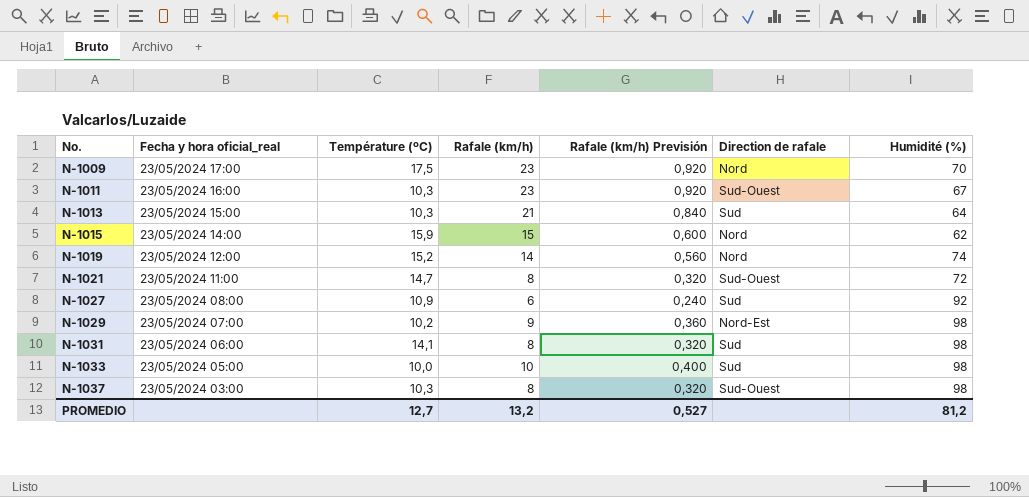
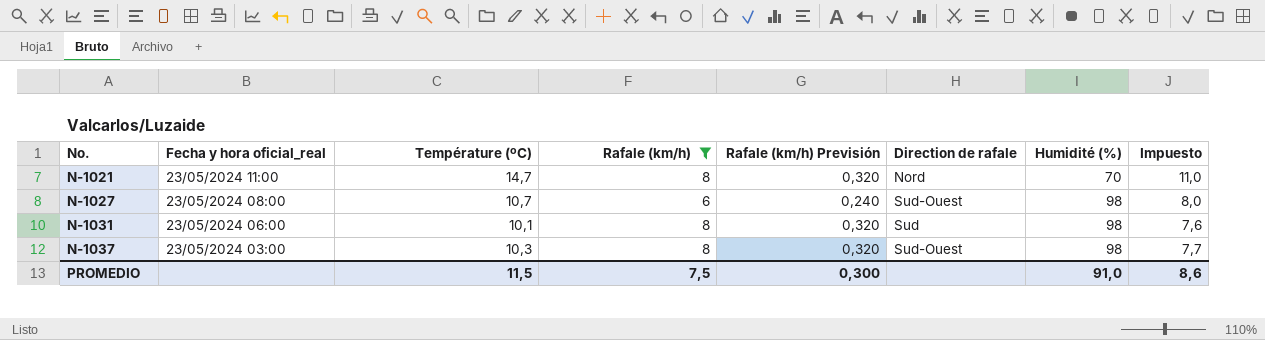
filter: none -> Rafale (km/h) <= 8
column Impuesto | formula: none -> [Température (ºC)] * 0,75
N-1021 | Direction de rafale: Sud-Ouest -> Nord
N-1021 | Humidité (%): 72 -> 70
N-1027 | Température (ºC): 10,9 -> 10,7
N-1027 | Direction de rafale: Sud -> Sud-Ouest
N-1027 | Humidité (%): 92 -> 98
N-1031 | Température (ºC): 14,1 -> 10,1
PROMEDIO | Température (ºC): 12,7 -> 11,5
PROMEDIO | Rafale (km/h): 13,2 -> 7,5
PROMEDIO | Rafale (km/h) Previsión: 0,527 -> 0,300
PROMEDIO | Humidité (%): 81,2 -> 91,0

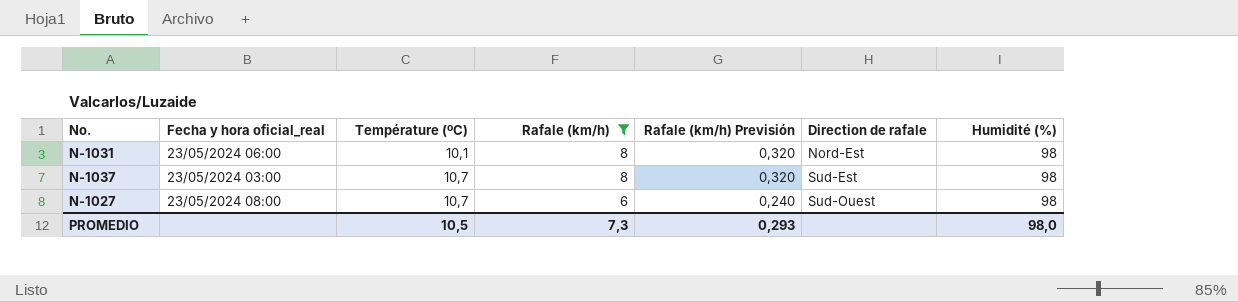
row order: No. ascending -> Température (ºC) ascending
column Impuesto | formula: [Température (ºC)] * 0,75 -> none
row N-1021: 23/05/2024 11:00 | 14,7 | 8 | 0,320 | Nord | 70 | 11,0 -> none
N-1031 | Direction de rafale: Sud -> Nord-Est
N-1037 | Température (ºC): 10,3 -> 10,7
N-1037 | Direction de rafale: Sud-Ouest -> Sud-Est
PROMEDIO | Température (ºC): 11,5 -> 10,5
PROMEDIO | Rafale (km/h): 7,5 -> 7,3
PROMEDIO | Rafale (km/h) Previsión: 0,300 -> 0,293
PROMEDIO | Humidité (%): 91,0 -> 98,0

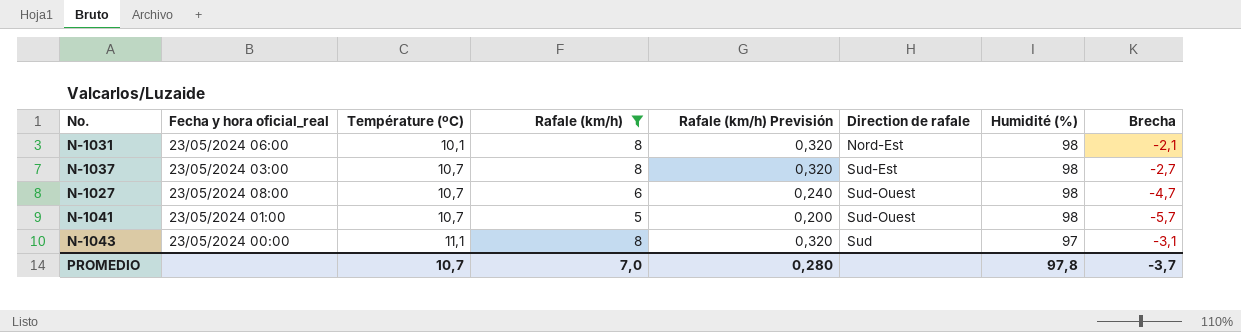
column Brecha | formula: none -> [Rafale (km/h)] - [Température (ºC)]
row N-1041: none -> 23/05/2024 01:00 | 10,7 | 5 | 0,200 | Sud-Ouest | 98 | -5,7
row N-1043: none -> 23/05/2024 00:00 | 11,1 | 8 | 0,320 | Sud | 97 | -3,1
PROMEDIO | Température (ºC): 10,5 -> 10,7
PROMEDIO | Rafale (km/h): 7,3 -> 7,0
PROMEDIO | Rafale (km/h) Previsión: 0,293 -> 0,280
PROMEDIO | Humidité (%): 98,0 -> 97,8

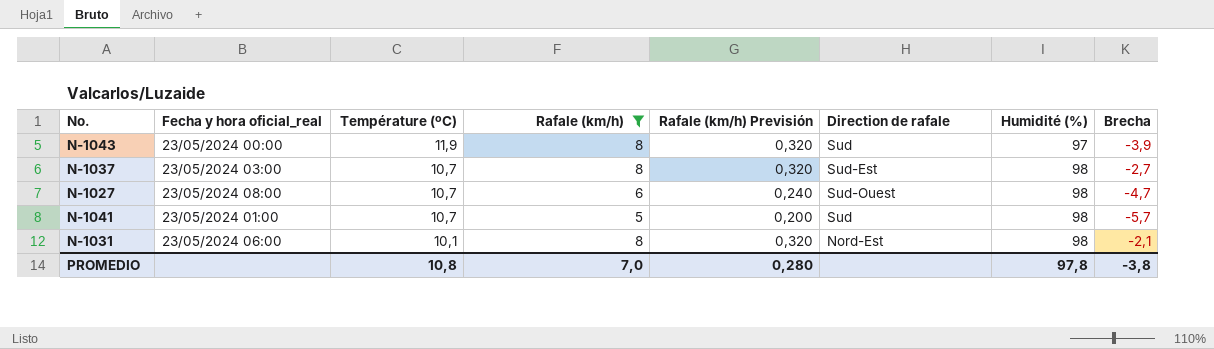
row order: Température (ºC) ascending -> Température (ºC) descending
N-1043 | Température (ºC): 11,1 -> 11,9
N-1043 | Brecha: -3,1 -> -3,9
N-1041 | Direction de rafale: Sud-Ouest -> Sud
PROMEDIO | Température (ºC): 10,7 -> 10,8
PROMEDIO | Brecha: -3,7 -> -3,8

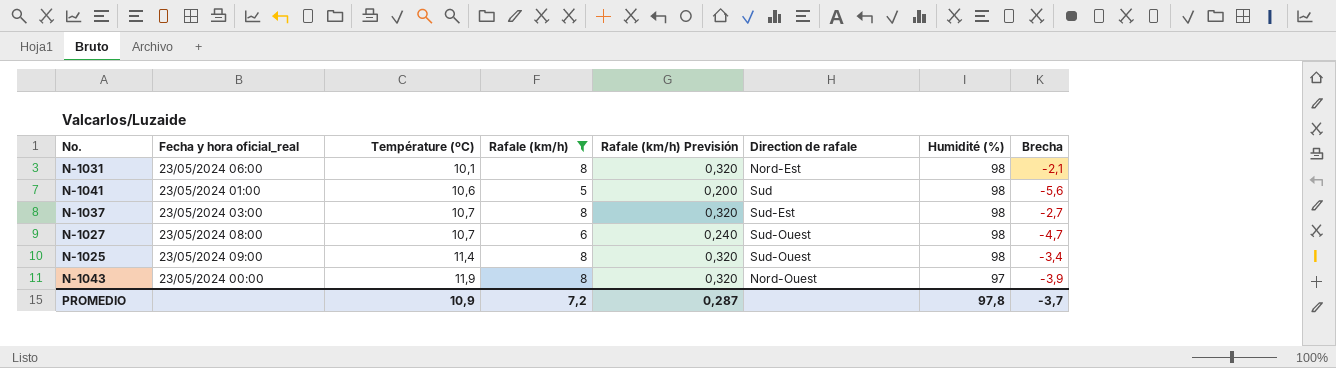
row order: Température (ºC) descending -> Température (ºC) ascending
N-1041 | Température (ºC): 10,7 -> 10,6
N-1041 | Brecha: -5,7 -> -5,6
row N-1025: none -> 23/05/2024 09:00 | 11,4 | 8 | 0,320 | Sud-Ouest | 98 | -3,4
N-1043 | Direction de rafale: Sud -> Nord-Ouest
PROMEDIO | Température (ºC): 10,8 -> 10,9
PROMEDIO | Rafale (km/h): 7,0 -> 7,2
PROMEDIO | Rafale (km/h) Previsión: 0,280 -> 0,287
PROMEDIO | Brecha: -3,8 -> -3,7

